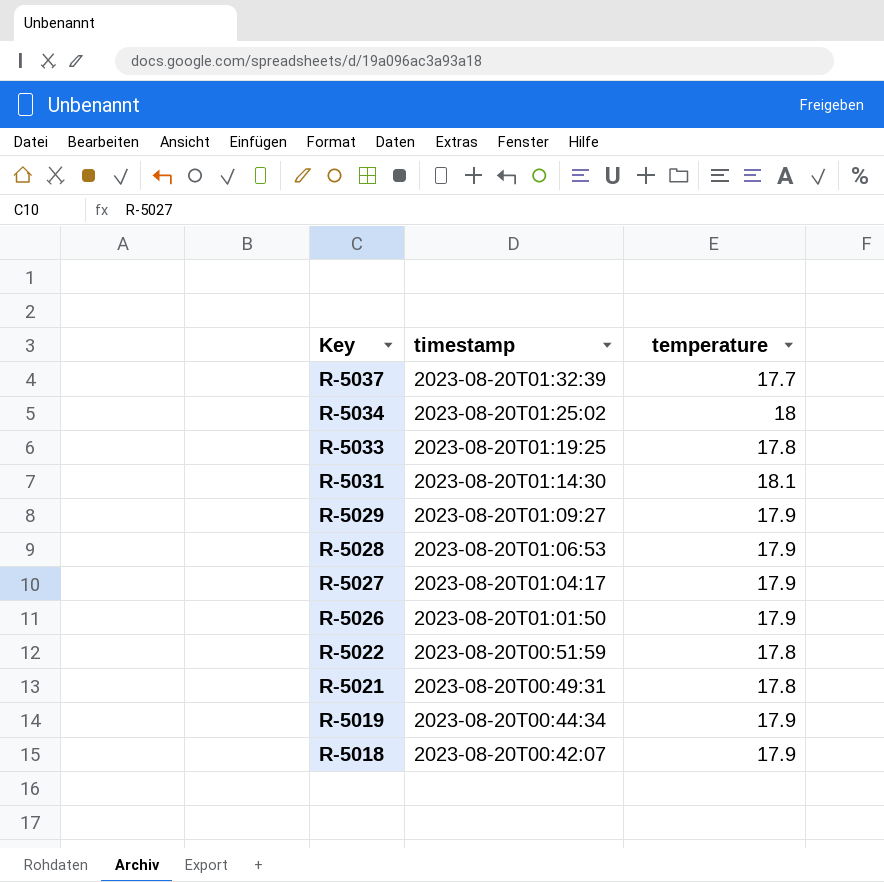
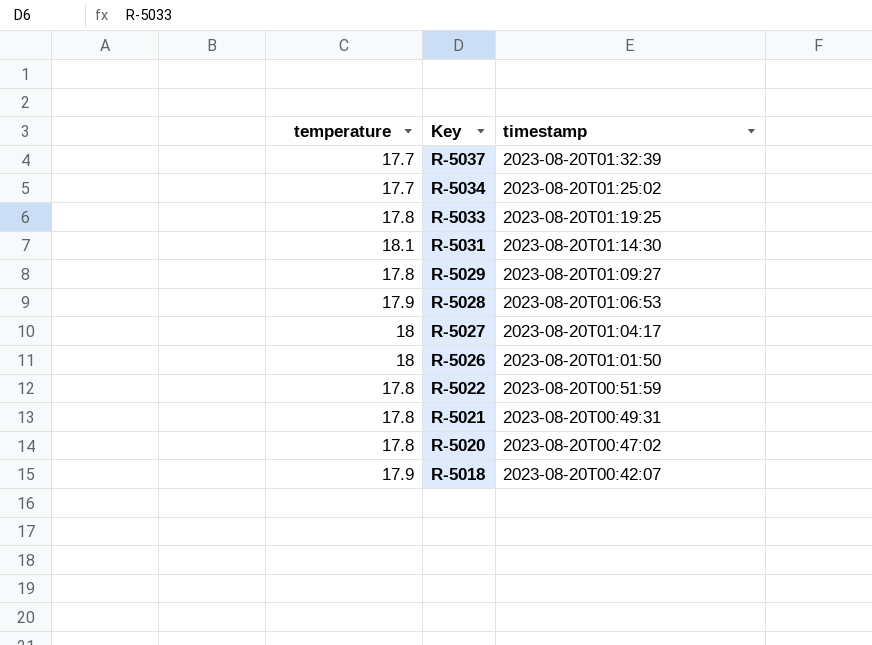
column temperature | position: 3 -> 1
row R-5019: 2023-08-20T00:44:34 | 17.9 -> none
R-5034 | temperature: 18 -> 17.7
R-5029 | temperature: 17.9 -> 17.8
R-5027 | temperature: 17.9 -> 18
R-5026 | temperature: 17.9 -> 18
row R-5020: none -> 17.8 | 2023-08-20T00:47:02

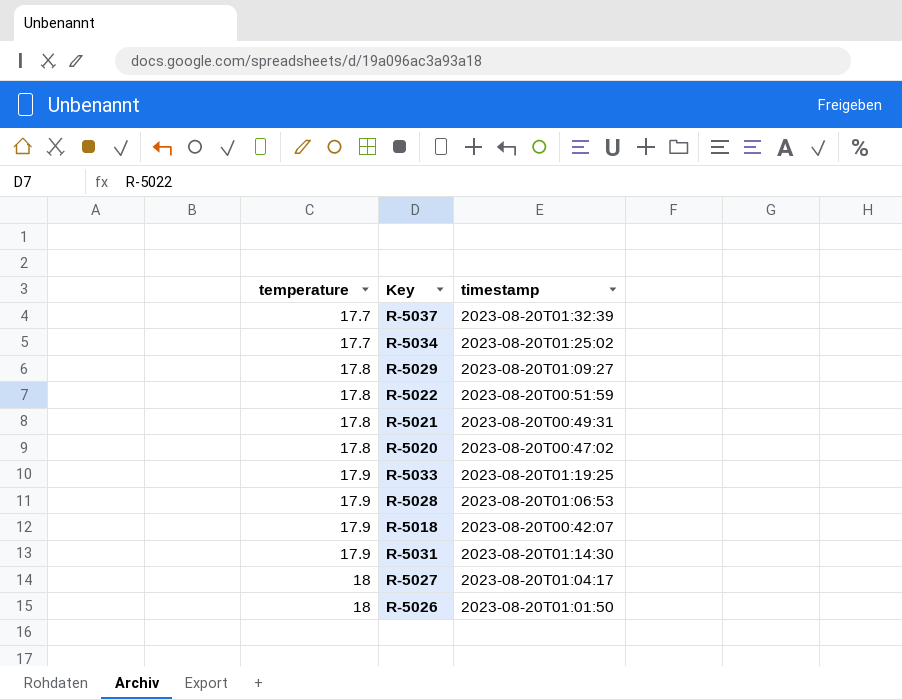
row order: Key descending -> temperature ascending
R-5033 | temperature: 17.8 -> 17.9
R-5031 | temperature: 18.1 -> 17.9

